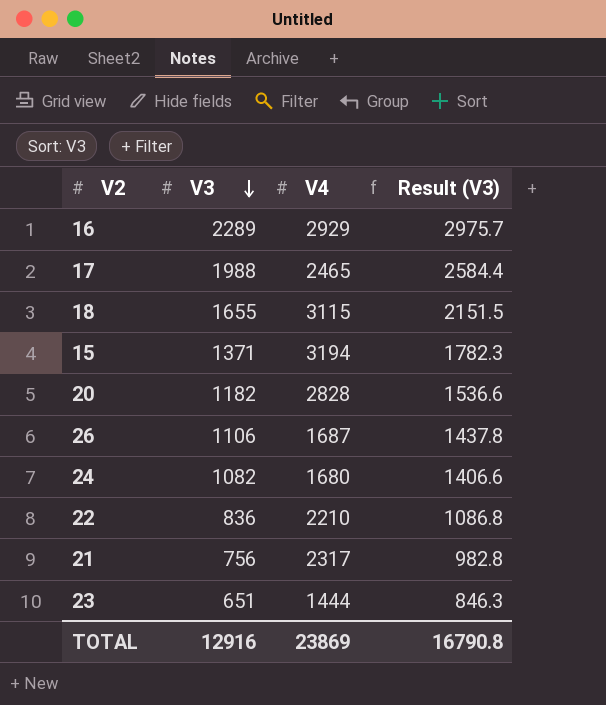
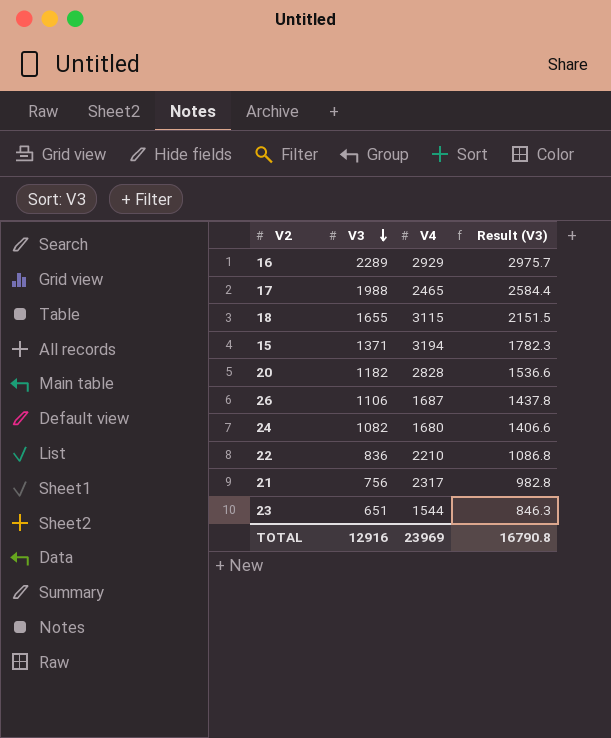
23 | V4: 1444 -> 1544
TOTAL | V4: 23869 -> 23969

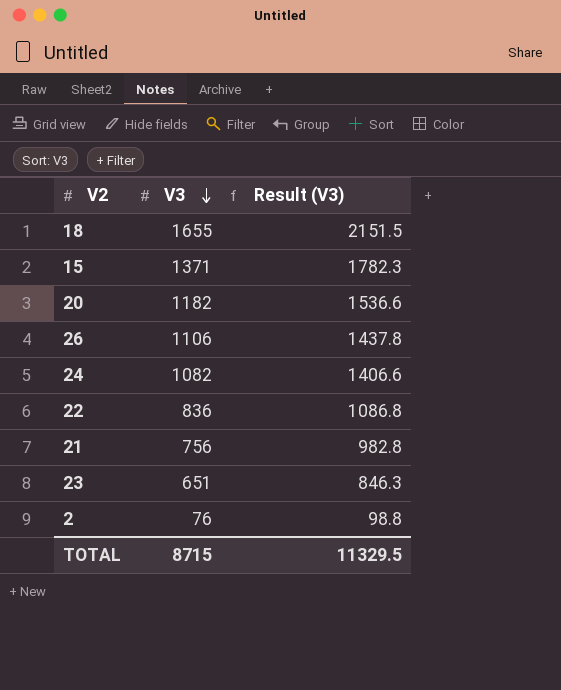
column V4 | position: 3 -> none
row 16: 2289 | 2929 | 2975.7 -> none
row 17: 1988 | 2465 | 2584.4 -> none
row 2: none -> 76 | 98.8
TOTAL | V3: 12916 -> 8715
TOTAL | Result (V3): 16790.8 -> 11329.5

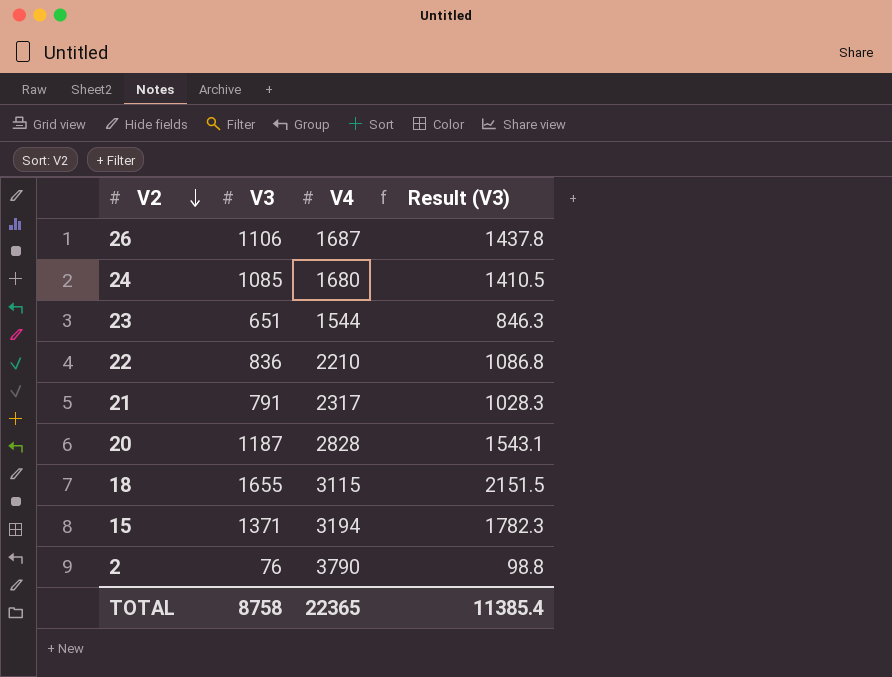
row order: V3 descending -> V2 descending
column V4 | position: none -> 3
24 | V3: 1082 -> 1085
24 | Result (V3): 1406.6 -> 1410.5
21 | V3: 756 -> 791
21 | Result (V3): 982.8 -> 1028.3
20 | V3: 1182 -> 1187
20 | Result (V3): 1536.6 -> 1543.1
TOTAL | V3: 8715 -> 8758
TOTAL | Result (V3): 11329.5 -> 11385.4

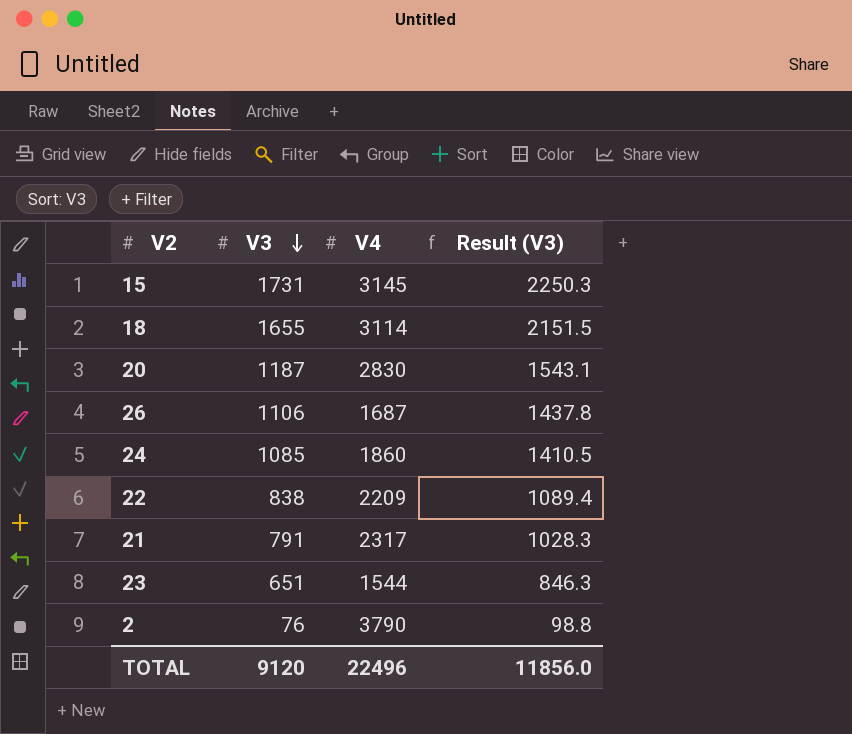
row order: V2 descending -> V3 descending
15 | V3: 1371 -> 1731
15 | V4: 3194 -> 3145
15 | Result (V3): 1782.3 -> 2250.3
18 | V4: 3115 -> 3114
20 | V4: 2828 -> 2830
24 | V4: 1680 -> 1860
22 | V3: 836 -> 838
22 | V4: 2210 -> 2209
22 | Result (V3): 1086.8 -> 1089.4
TOTAL | V3: 8758 -> 9120
TOTAL | V4: 22365 -> 22496
TOTAL | Result (V3): 11385.4 -> 11856.0

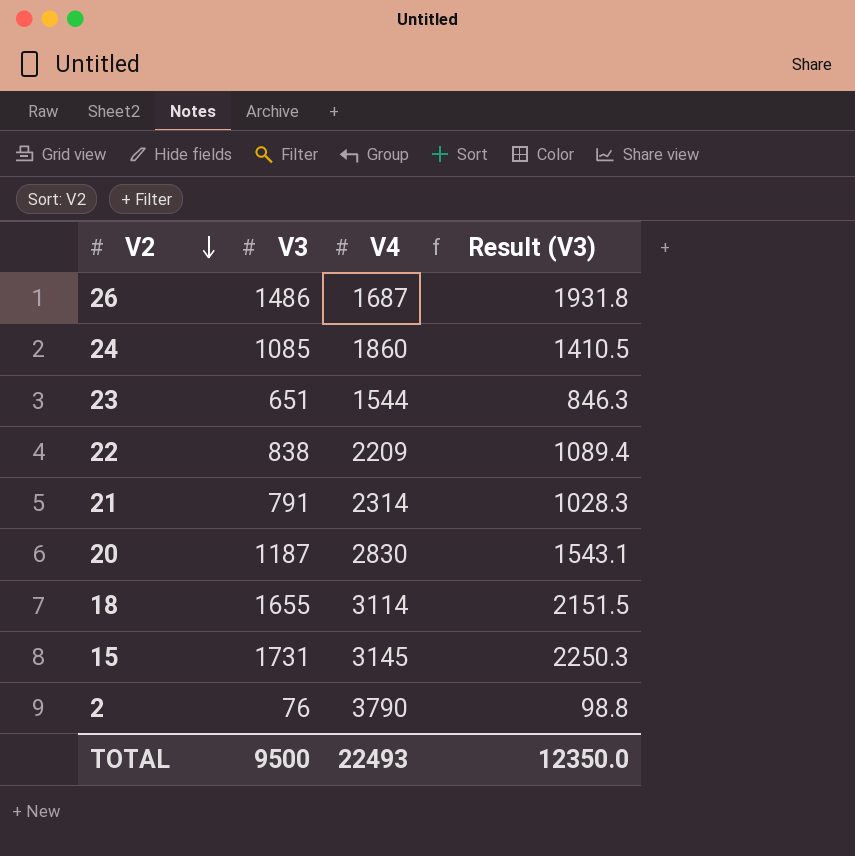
row order: V3 descending -> V2 descending
26 | V3: 1106 -> 1486
26 | Result (V3): 1437.8 -> 1931.8
21 | V4: 2317 -> 2314
TOTAL | V3: 9120 -> 9500
TOTAL | V4: 22496 -> 22493
TOTAL | Result (V3): 11856.0 -> 12350.0

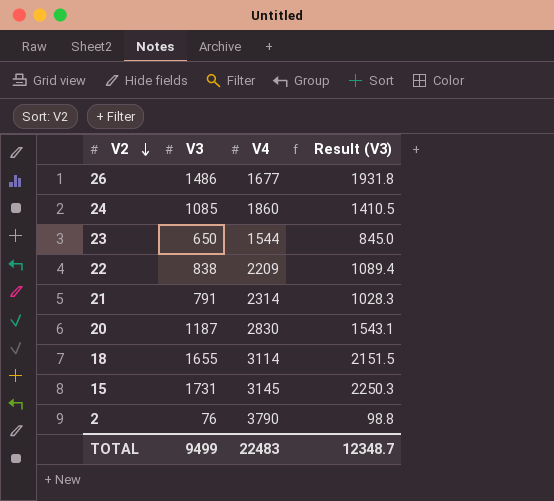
26 | V4: 1687 -> 1677
23 | V3: 651 -> 650
23 | Result (V3): 846.3 -> 845.0
TOTAL | V3: 9500 -> 9499
TOTAL | V4: 22493 -> 22483
TOTAL | Result (V3): 12350.0 -> 12348.7

